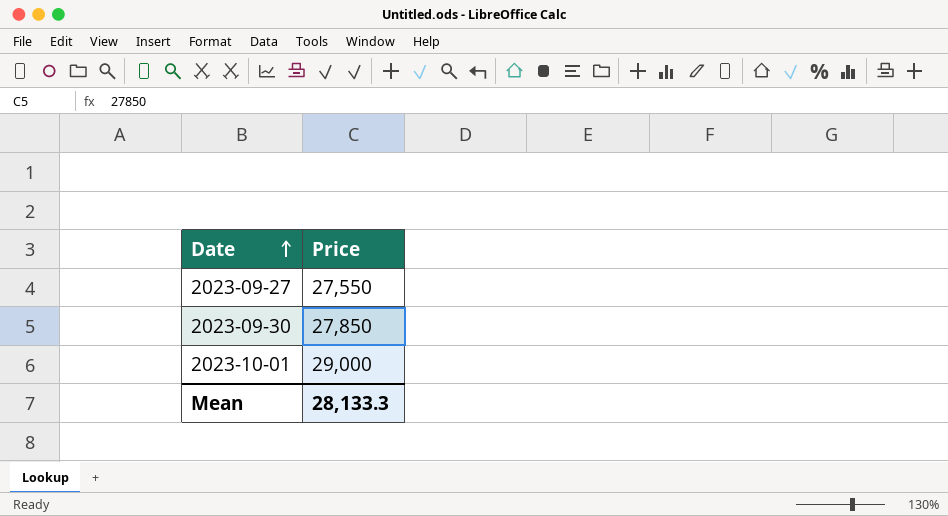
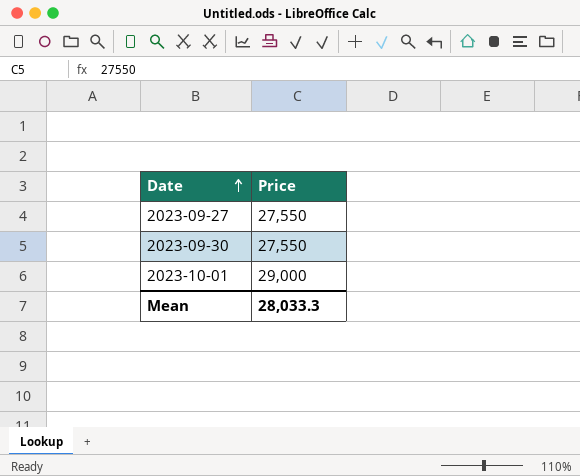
2023-09-30 | Price: 27,850 -> 27,550
Mean | Price: 28,133.3 -> 28,033.3

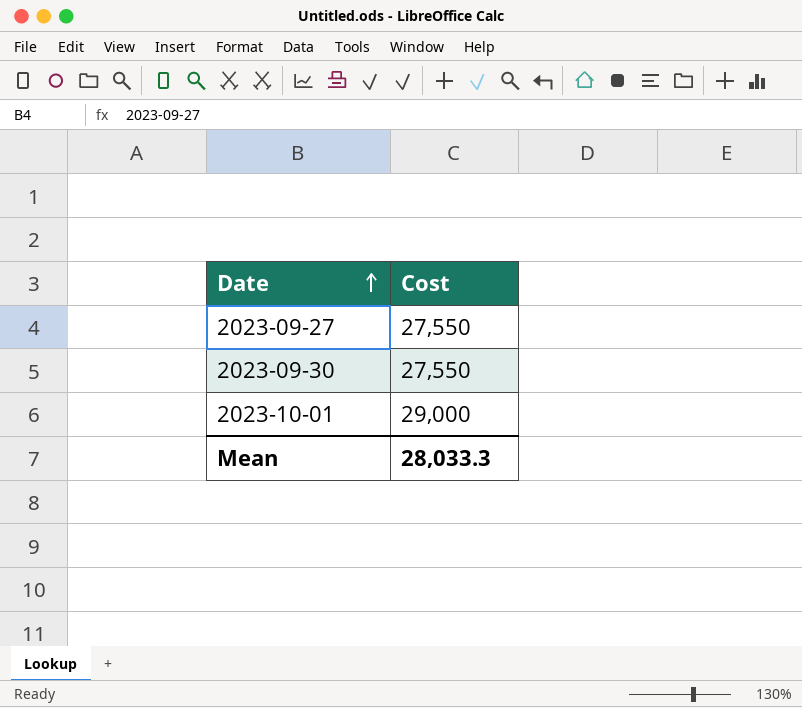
column name: Price -> Cost

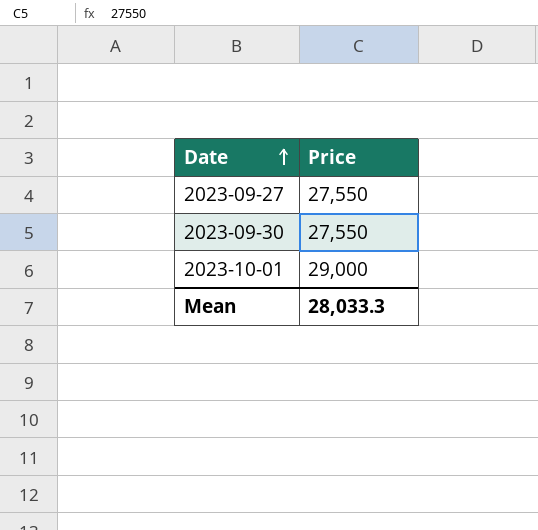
column name: Cost -> Price

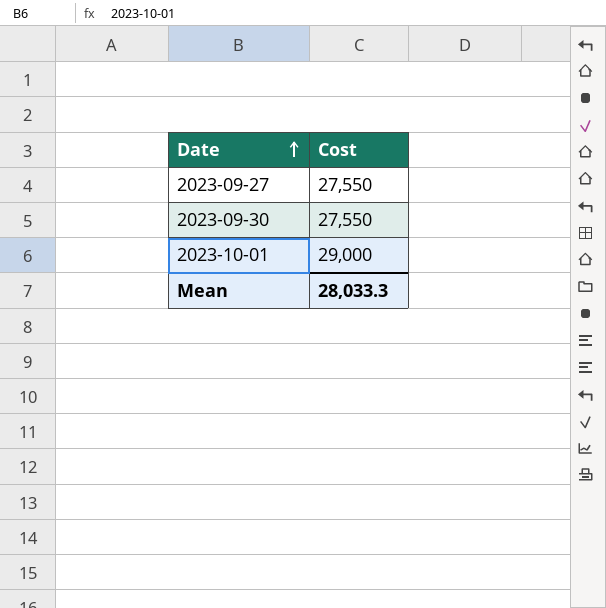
column name: Price -> Cost

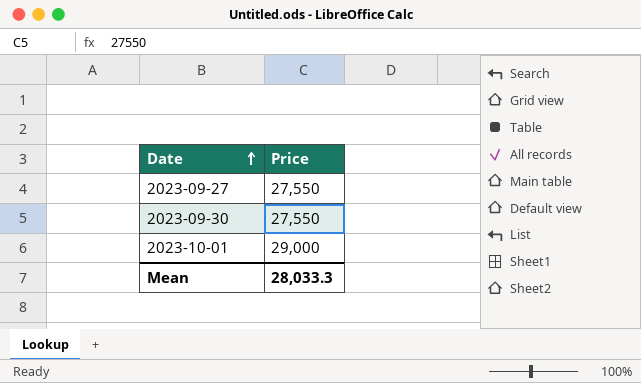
column name: Cost -> Price

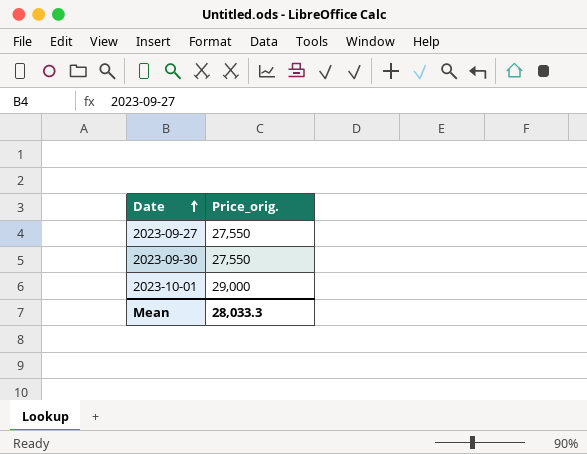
column name: Price -> Price_orig.

